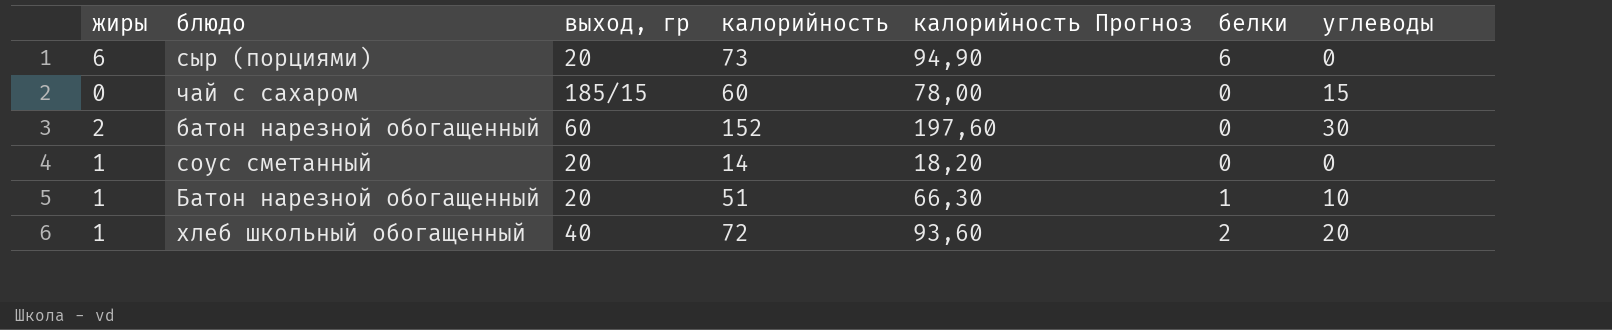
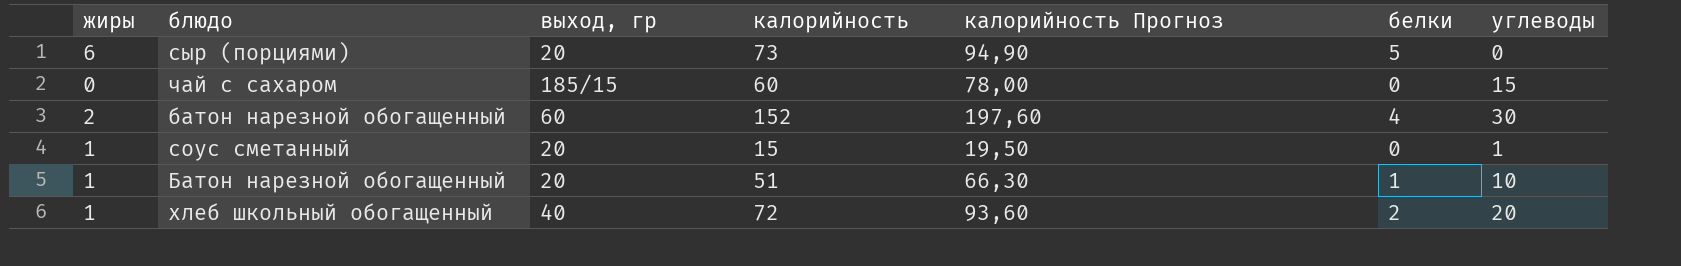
сыр (порциями) | белки: 6 -> 5
батон нарезной обогащенный | белки: 0 -> 4
соус сметанный | калорийность: 14 -> 15
соус сметанный | калорийность Прогноз: 18,20 -> 19,50
соус сметанный | углеводы: 0 -> 1

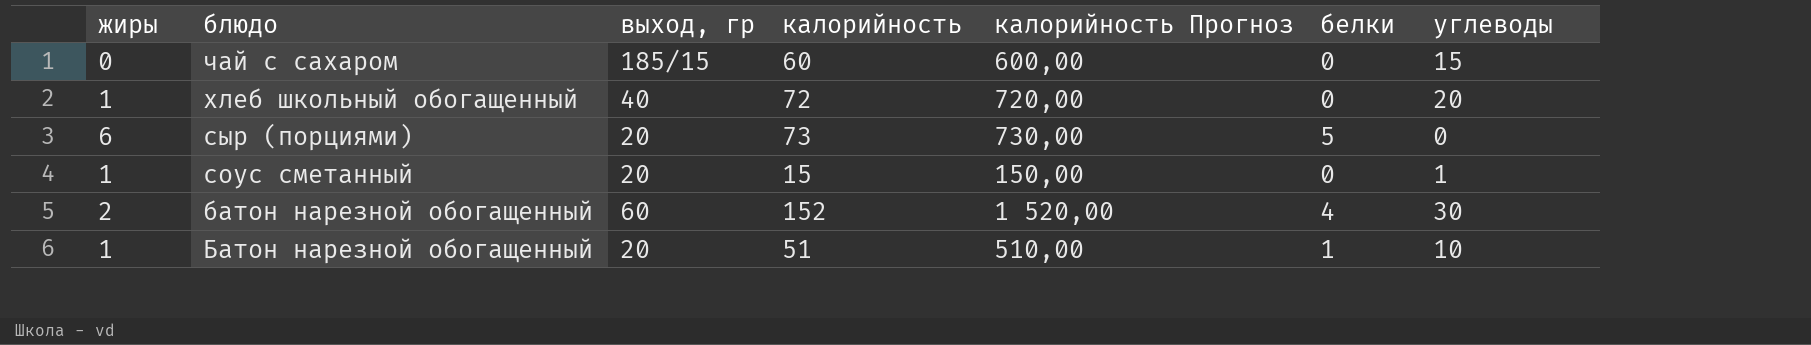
row order: none -> блюдо descending
column калорийность Прогноз | formula: [калорийность] * 1,3 -> [калорийность] * 10
хлеб школьный обогащенный | белки: 2 -> 0

